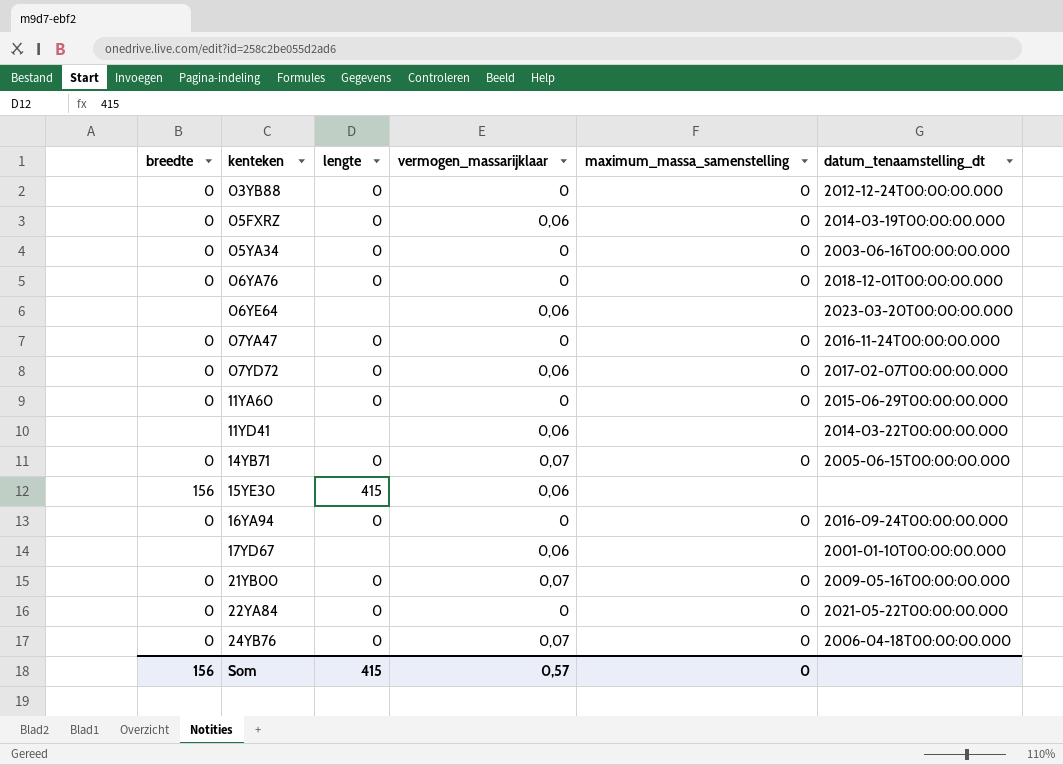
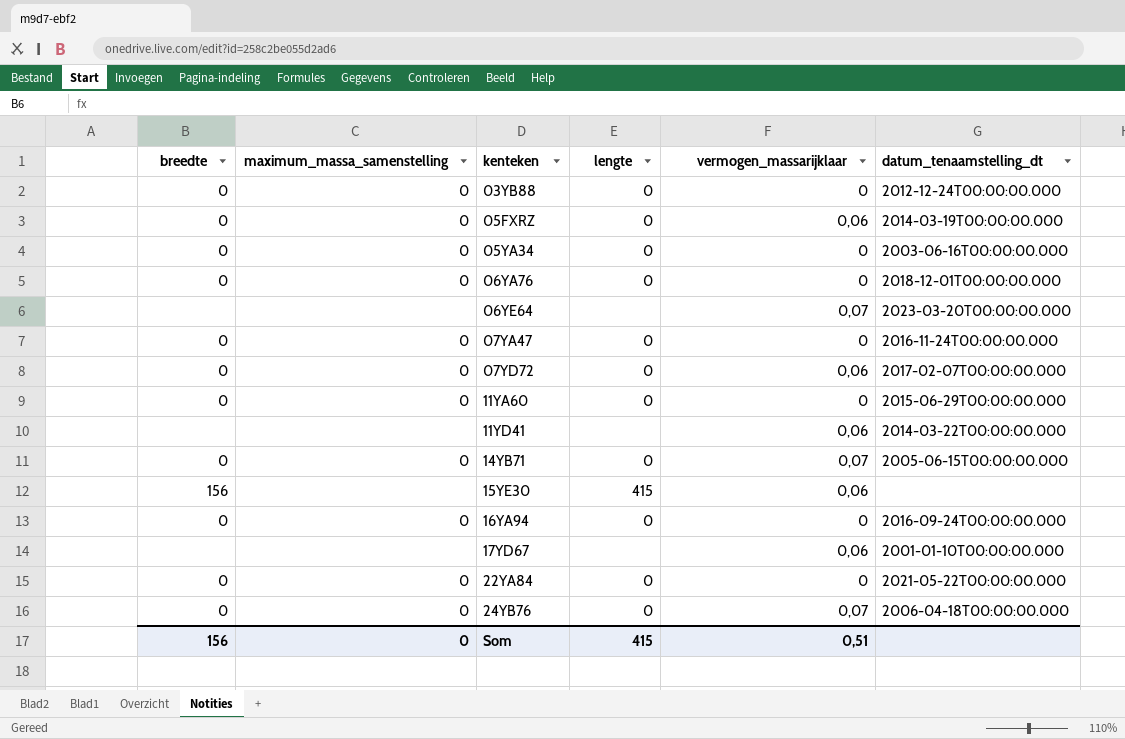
column maximum_massa_samenstelling | position: 5 -> 2
row 21YB00: 0 | 0 | 0,07 | 0 | 2009-05-16T00:00:00.000 -> none
06YE64 | vermogen_massarijklaar: 0,06 -> 0,07
Som | vermogen_massarijklaar: 0,57 -> 0,51

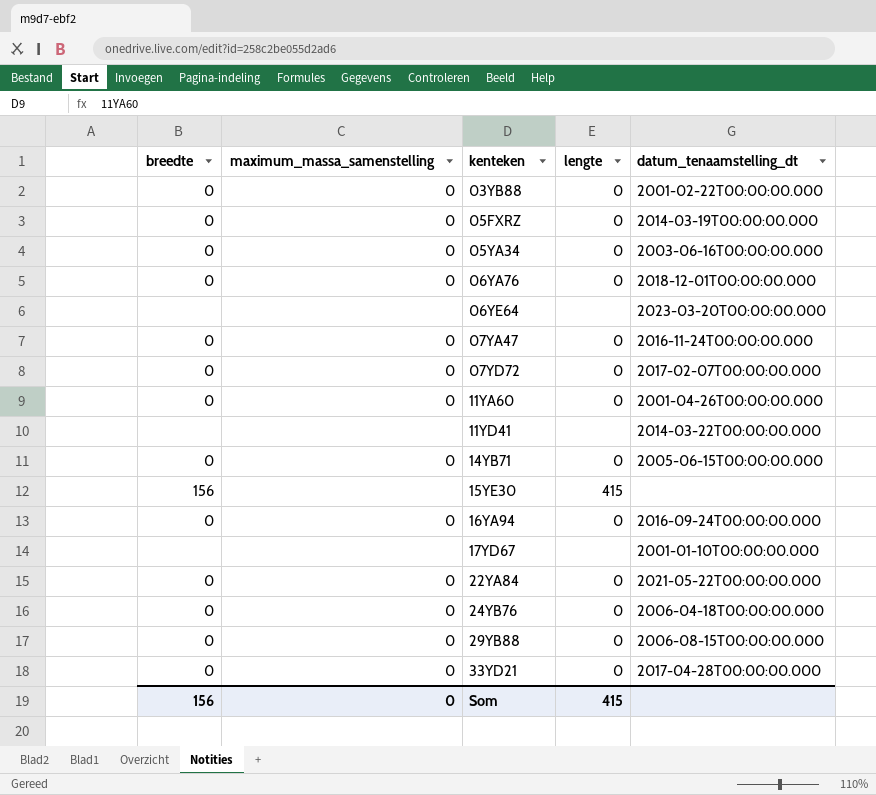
column vermogen_massarijklaar | position: 5 -> none
03YB88 | datum_tenaamstelling_dt: 2012-12-24T00:00:00.000 -> 2001-02-22T00:00:00.000
11YA60 | datum_tenaamstelling_dt: 2015-06-29T00:00:00.000 -> 2001-04-26T00:00:00.000
row 29YB88: none -> 0 | 0 | 0 | 2006-08-15T00:00:00.000
row 33YD21: none -> 0 | 0 | 0 | 2017-04-28T00:00:00.000

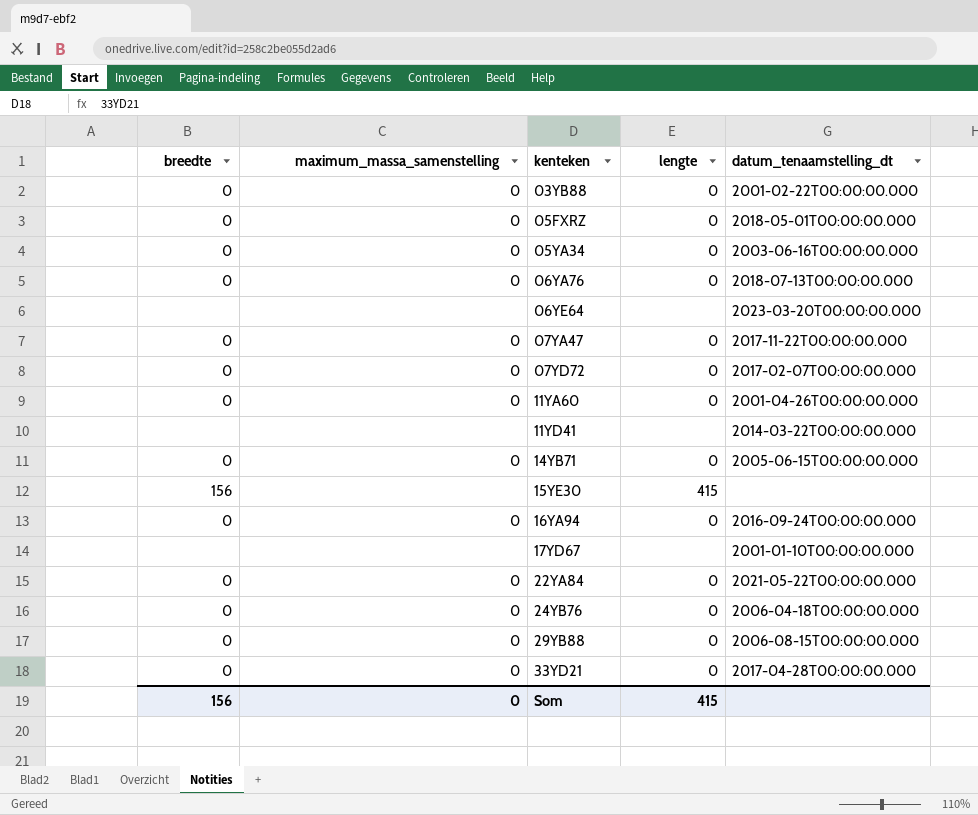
05FXRZ | datum_tenaamstelling_dt: 2014-03-19T00:00:00.000 -> 2018-05-01T00:00:00.000
06YA76 | datum_tenaamstelling_dt: 2018-12-01T00:00:00.000 -> 2018-07-13T00:00:00.000
07YA47 | datum_tenaamstelling_dt: 2016-11-24T00:00:00.000 -> 2017-11-22T00:00:00.000

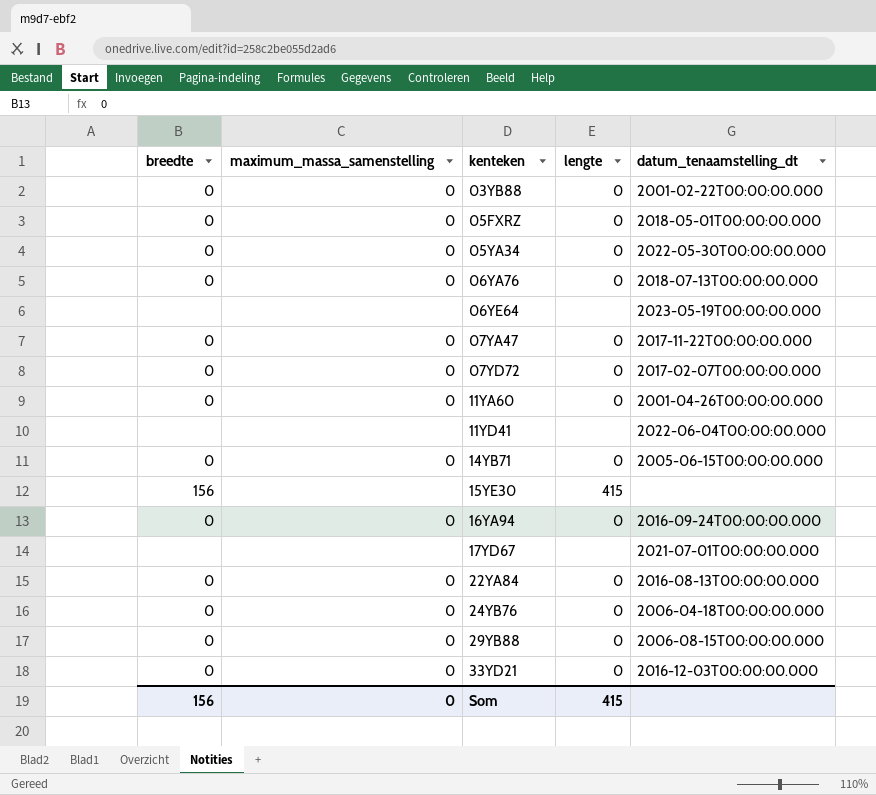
05YA34 | datum_tenaamstelling_dt: 2003-06-16T00:00:00.000 -> 2022-05-30T00:00:00.000
06YE64 | datum_tenaamstelling_dt: 2023-03-20T00:00:00.000 -> 2023-05-19T00:00:00.000
11YD41 | datum_tenaamstelling_dt: 2014-03-22T00:00:00.000 -> 2022-06-04T00:00:00.000
17YD67 | datum_tenaamstelling_dt: 2001-01-10T00:00:00.000 -> 2021-07-01T00:00:00.000
22YA84 | datum_tenaamstelling_dt: 2021-05-22T00:00:00.000 -> 2016-08-13T00:00:00.000
33YD21 | datum_tenaamstelling_dt: 2017-04-28T00:00:00.000 -> 2016-12-03T00:00:00.000

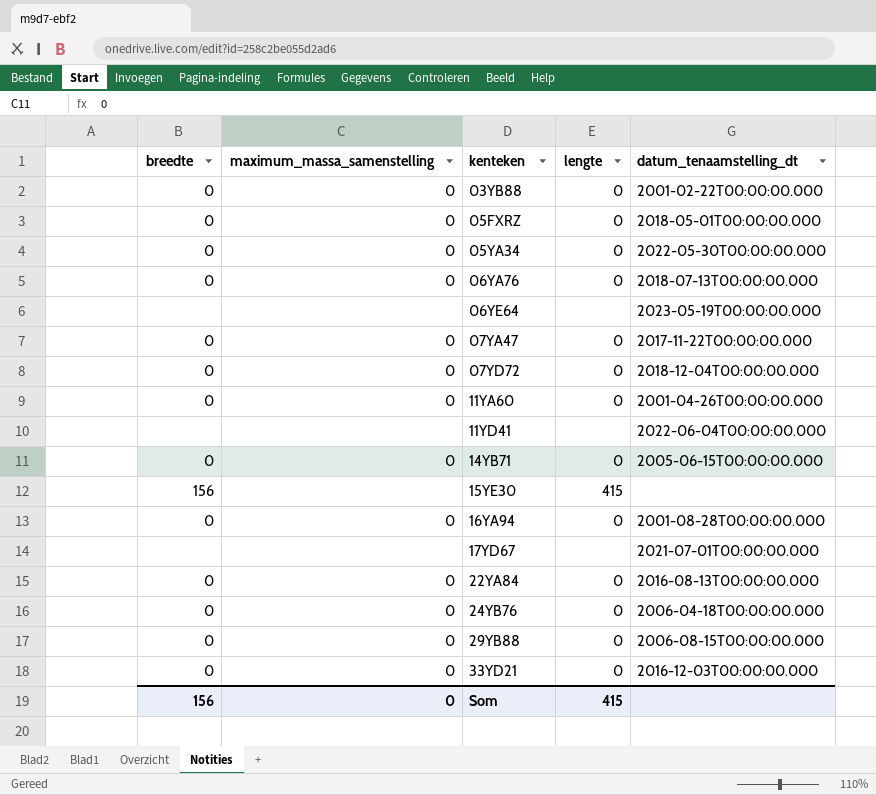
07YD72 | datum_tenaamstelling_dt: 2017-02-07T00:00:00.000 -> 2018-12-04T00:00:00.000
16YA94 | datum_tenaamstelling_dt: 2016-09-24T00:00:00.000 -> 2001-08-28T00:00:00.000

